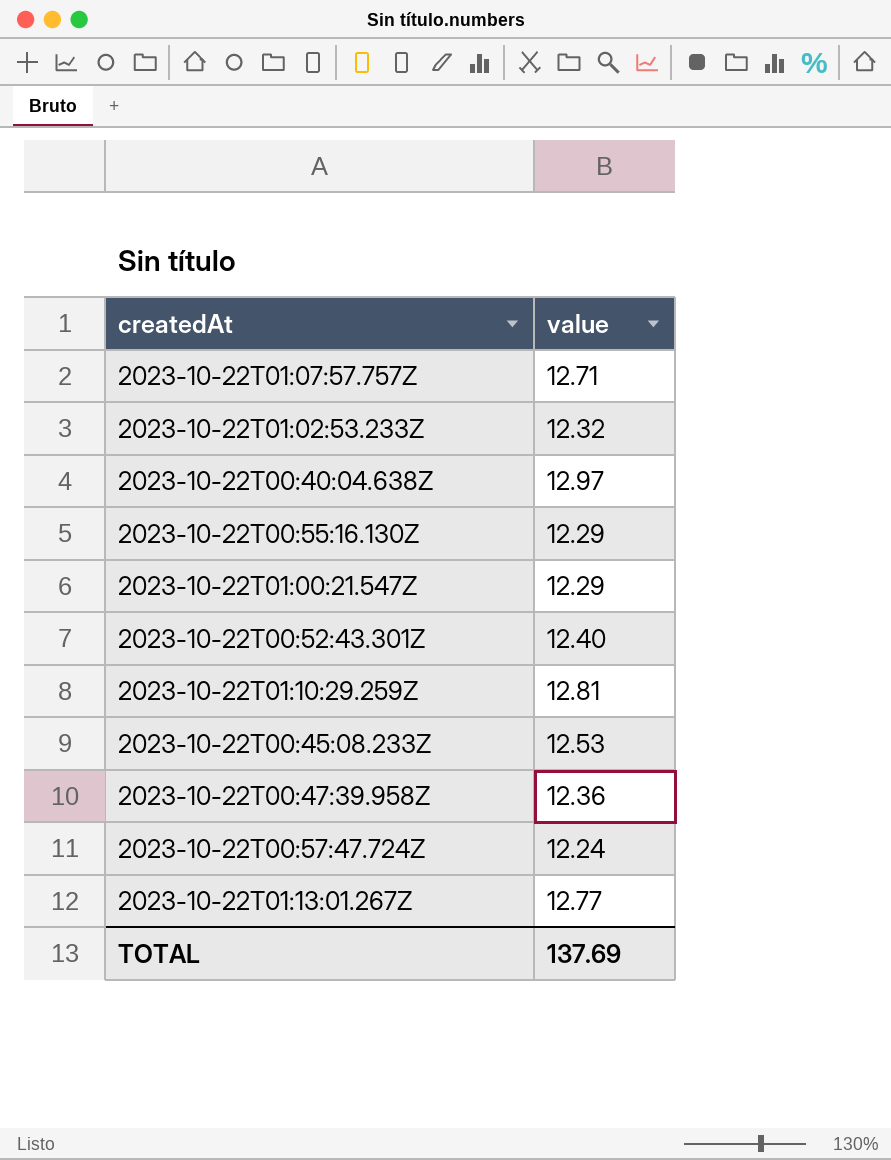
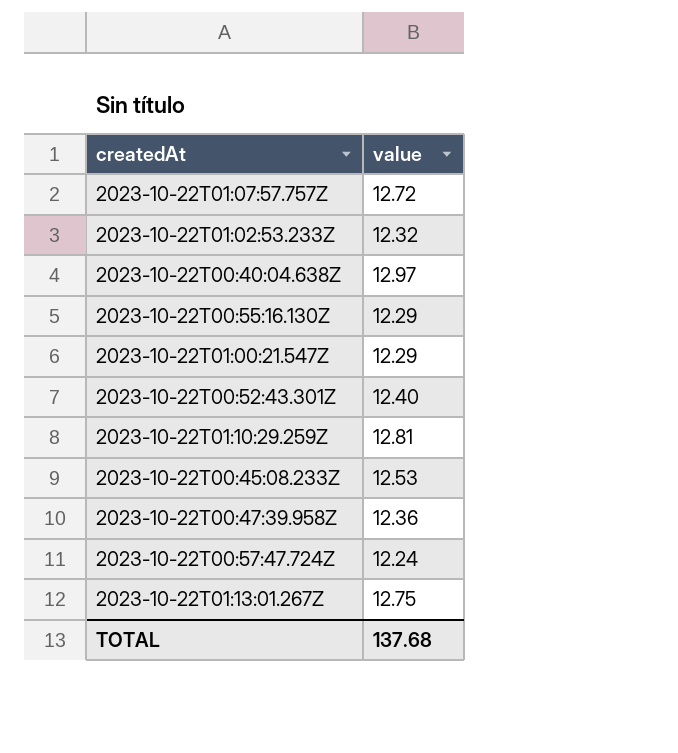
2023-10-22T01:07:57.757Z | value: 12.71 -> 12.72
2023-10-22T01:13:01.267Z | value: 12.77 -> 12.75
TOTAL | value: 137.69 -> 137.68

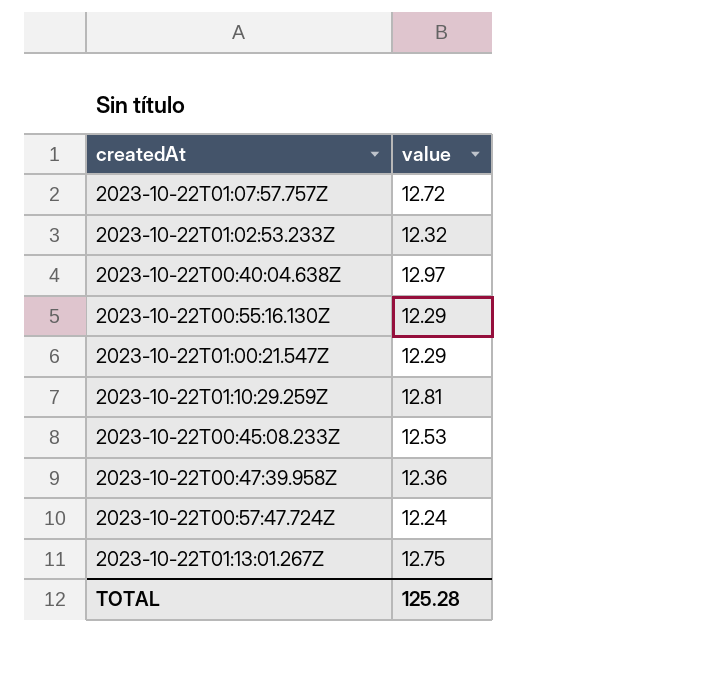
row 2023-10-22T00:52:43.301Z: 12.40 -> none
TOTAL | value: 137.68 -> 125.28

